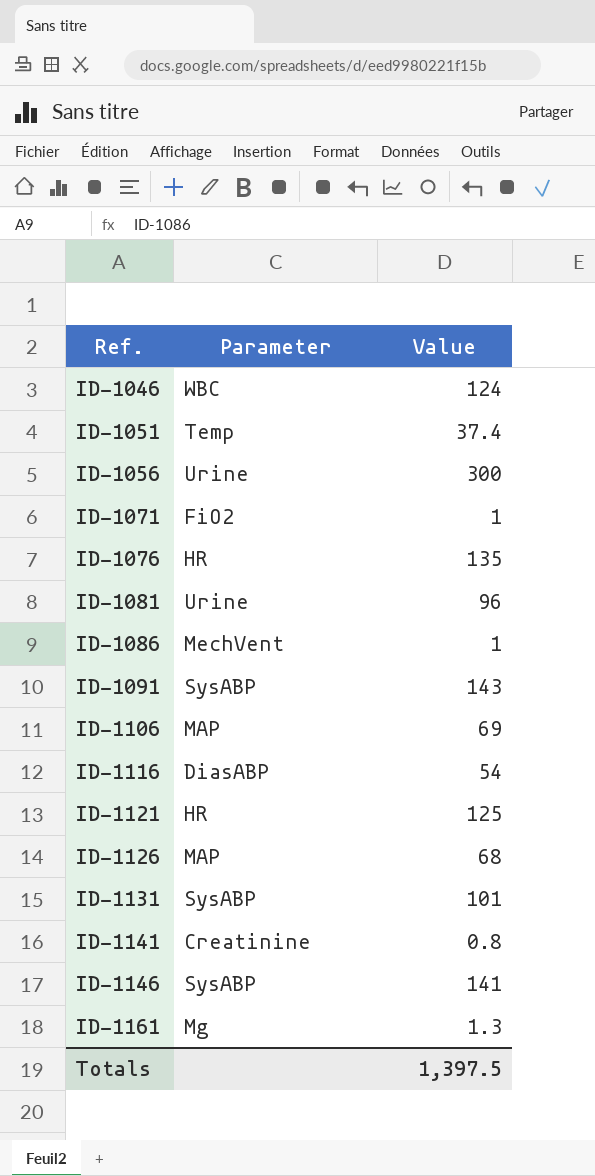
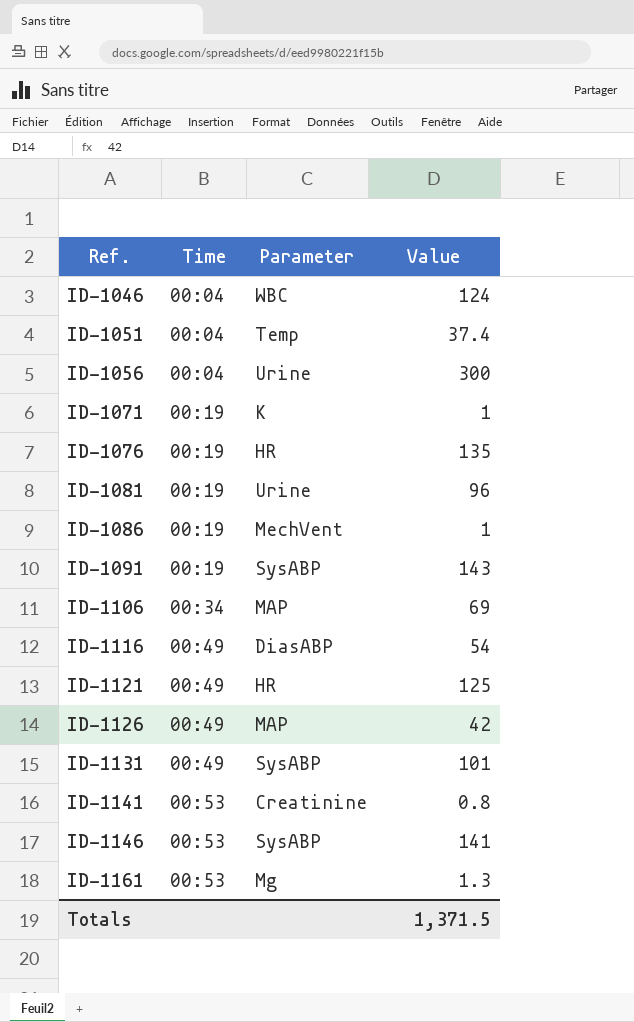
column Time | position: none -> 2
ID-1071 | Parameter: FiO2 -> K
ID-1126 | Value: 68 -> 42
Totals | Value: 1,397.5 -> 1,371.5

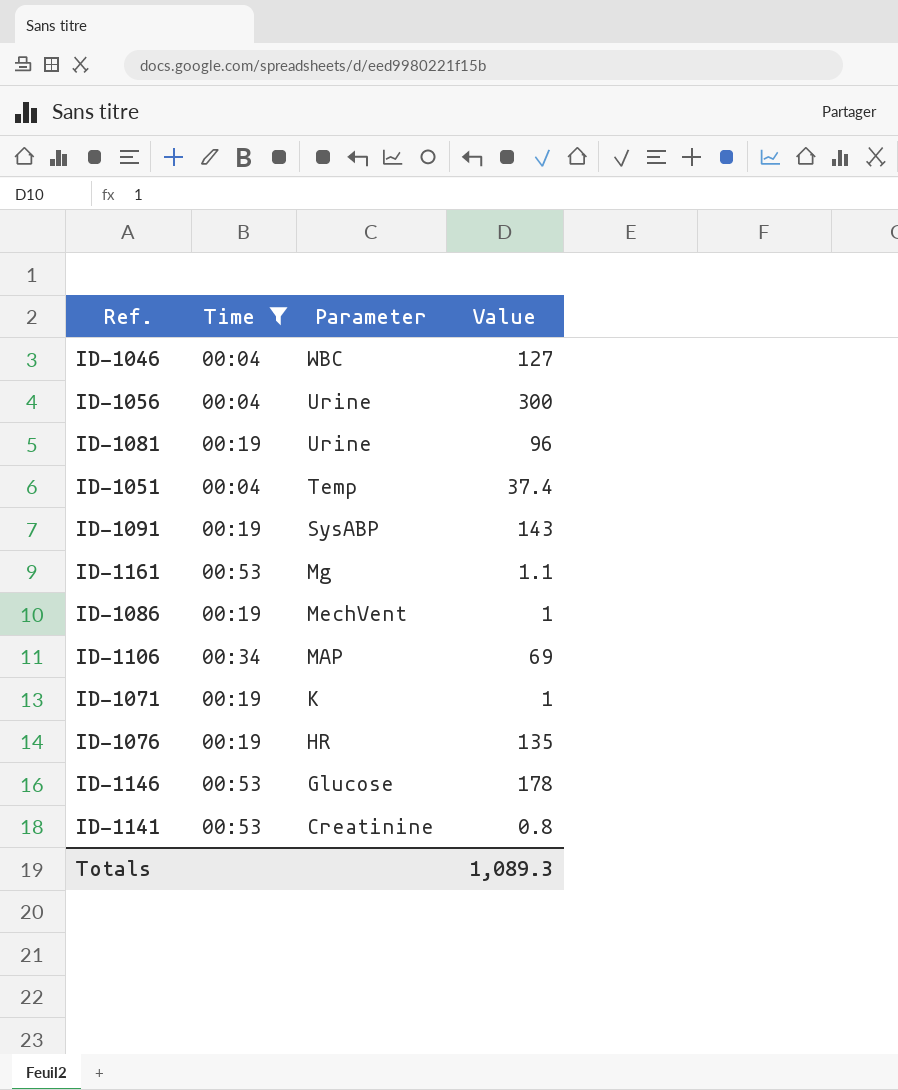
filter: none -> Time != 00:49
row order: Ref. ascending -> Parameter descending
ID-1046 | Value: 124 -> 127
ID-1161 | Value: 1.3 -> 1.1
ID-1146 | Parameter: SysABP -> Glucose
ID-1146 | Value: 141 -> 178
Totals | Value: 1,371.5 -> 1,089.3

